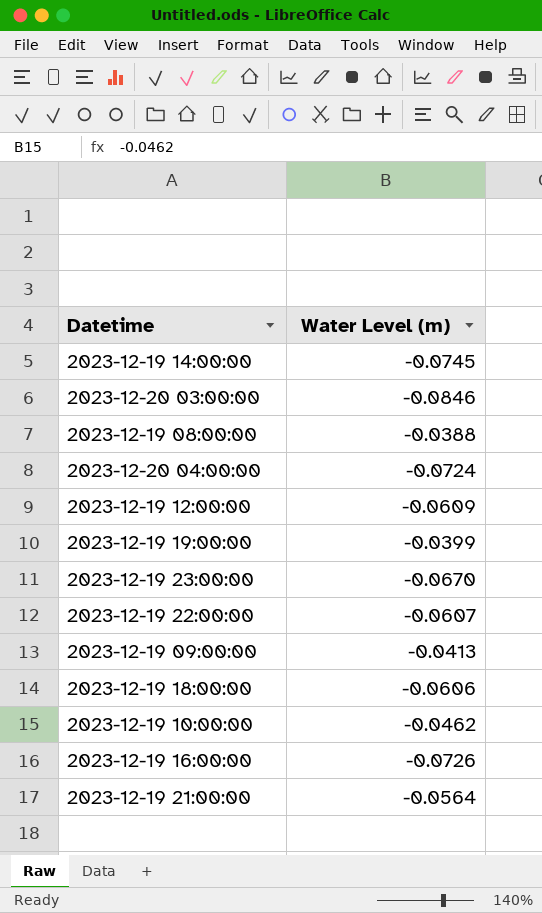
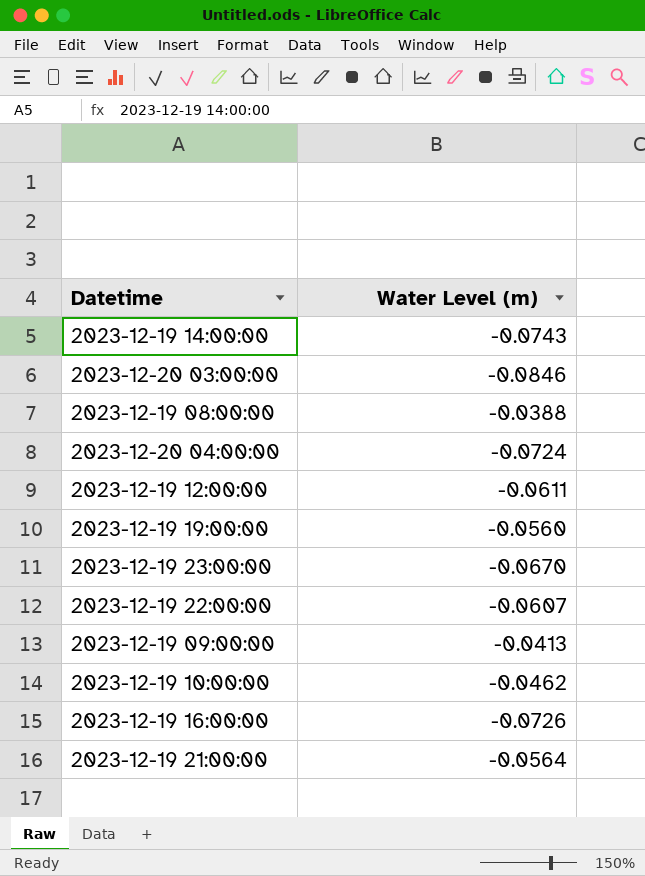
row 2023-12-19 18:00:00: -0.0606 -> none
2023-12-19 14:00:00 | Water Level (m): -0.0745 -> -0.0743
2023-12-19 12:00:00 | Water Level (m): -0.0609 -> -0.0611
2023-12-19 19:00:00 | Water Level (m): -0.0399 -> -0.0560

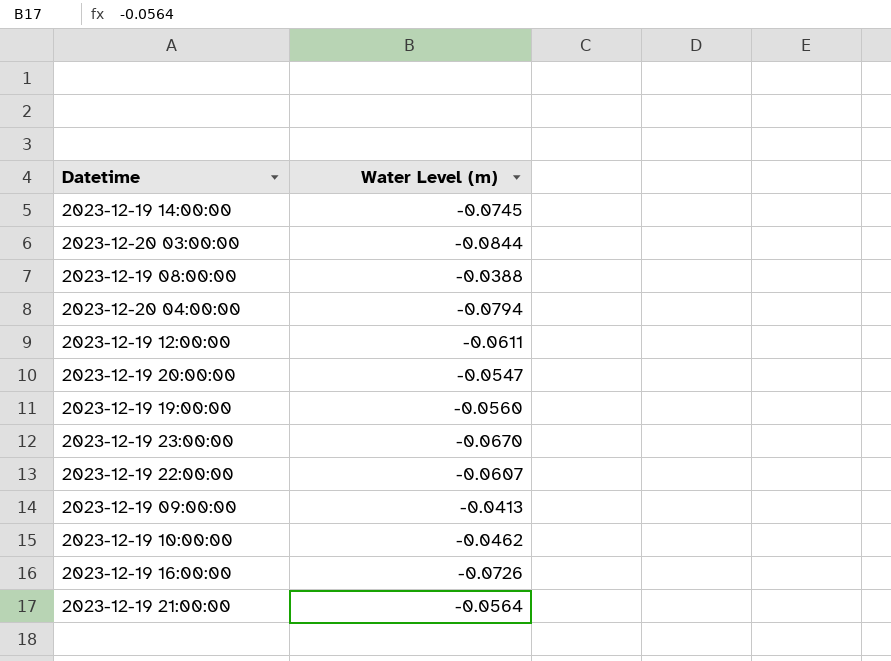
2023-12-19 14:00:00 | Water Level (m): -0.0743 -> -0.0745
2023-12-20 03:00:00 | Water Level (m): -0.0846 -> -0.0844
2023-12-20 04:00:00 | Water Level (m): -0.0724 -> -0.0794
row 2023-12-19 20:00:00: none -> -0.0547

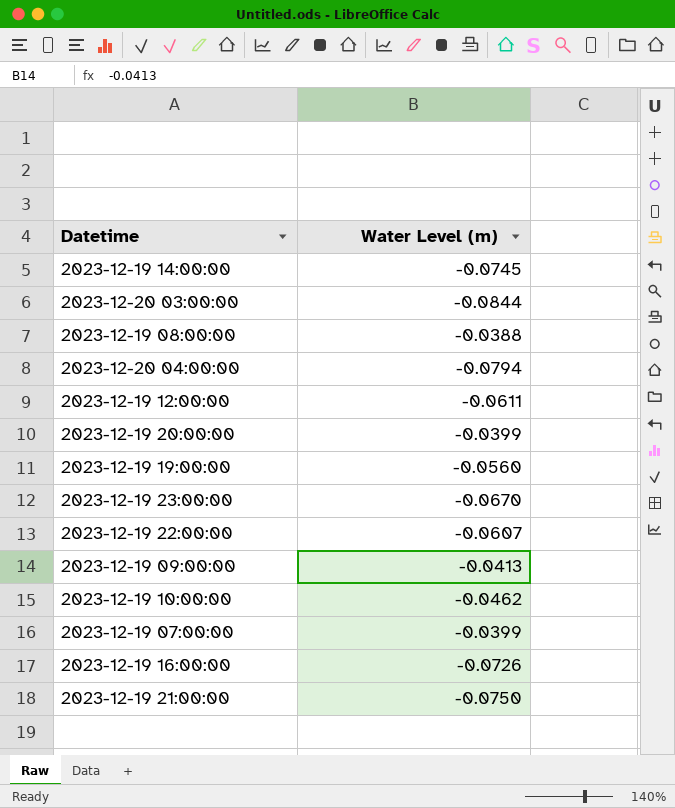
2023-12-19 20:00:00 | Water Level (m): -0.0547 -> -0.0399
row 2023-12-19 07:00:00: none -> -0.0399
2023-12-19 21:00:00 | Water Level (m): -0.0564 -> -0.0750

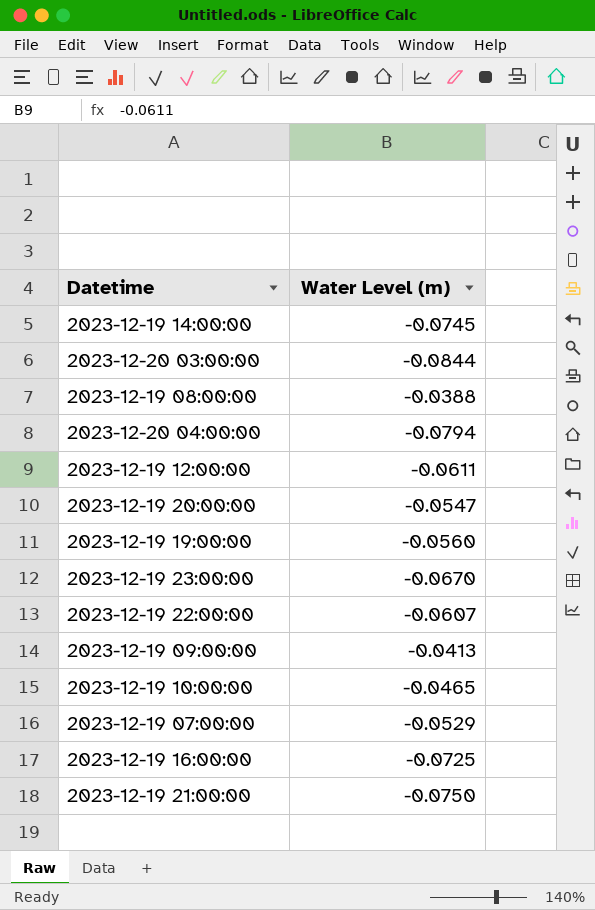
2023-12-19 20:00:00 | Water Level (m): -0.0399 -> -0.0547
2023-12-19 10:00:00 | Water Level (m): -0.0462 -> -0.0465
2023-12-19 07:00:00 | Water Level (m): -0.0399 -> -0.0529
2023-12-19 16:00:00 | Water Level (m): -0.0726 -> -0.0725

